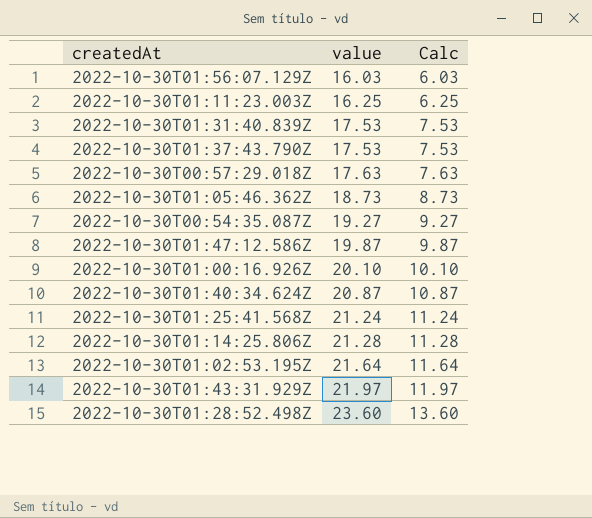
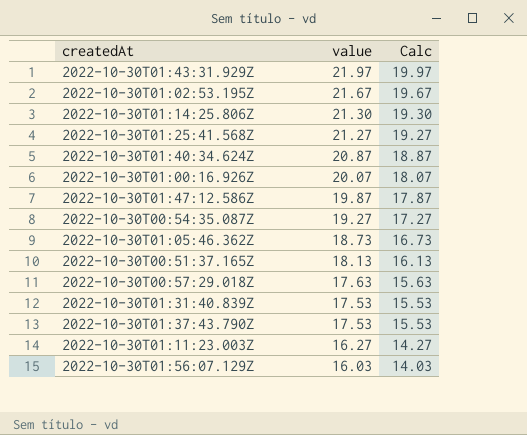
row order: value ascending -> value descending
column Calc | formula: [value] - 10 -> [value] - 2
row 2022-10-30T01:28:52.498Z: 23.60 | 13.60 -> none
2022-10-30T01:02:53.195Z | value: 21.64 -> 21.67
2022-10-30T01:14:25.806Z | value: 21.28 -> 21.30
2022-10-30T01:25:41.568Z | value: 21.24 -> 21.27
2022-10-30T01:00:16.926Z | value: 20.10 -> 20.07
row 2022-10-30T00:51:37.165Z: none -> 18.13 | 16.13
2022-10-30T01:11:23.003Z | value: 16.25 -> 16.27

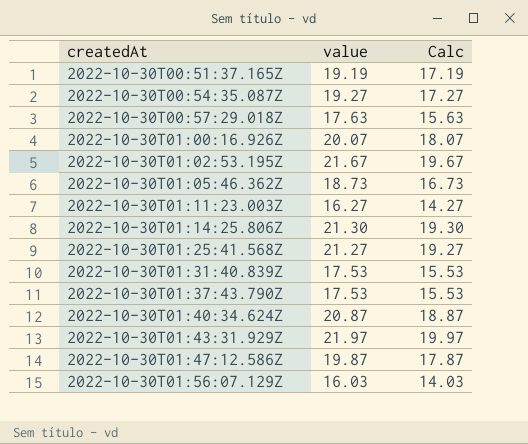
row order: value descending -> createdAt ascending
2022-10-30T00:51:37.165Z | value: 18.13 -> 19.19
2022-10-30T00:51:37.165Z | Calc: 16.13 -> 17.19

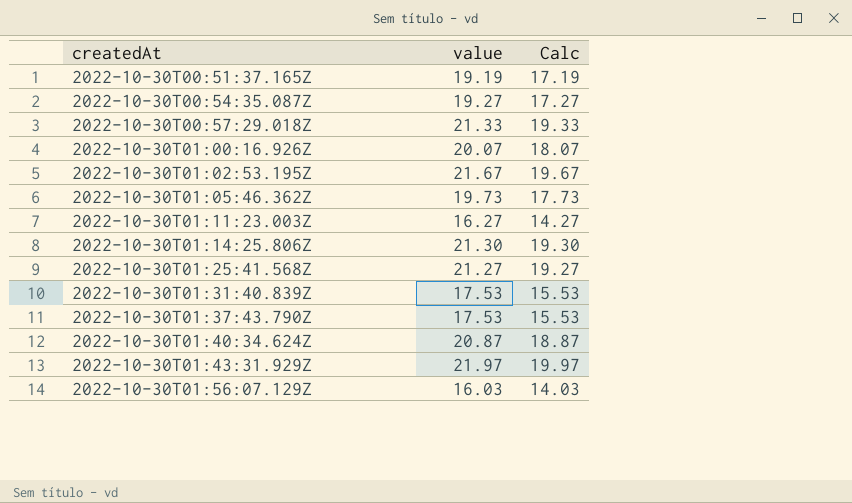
row 2022-10-30T01:47:12.586Z: 19.87 | 17.87 -> none
2022-10-30T00:57:29.018Z | value: 17.63 -> 21.33
2022-10-30T00:57:29.018Z | Calc: 15.63 -> 19.33
2022-10-30T01:05:46.362Z | value: 18.73 -> 19.73
2022-10-30T01:05:46.362Z | Calc: 16.73 -> 17.73

